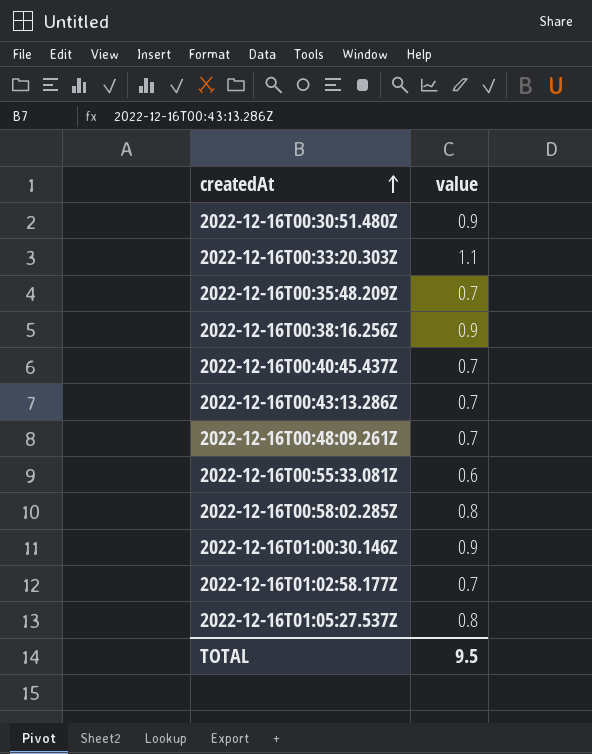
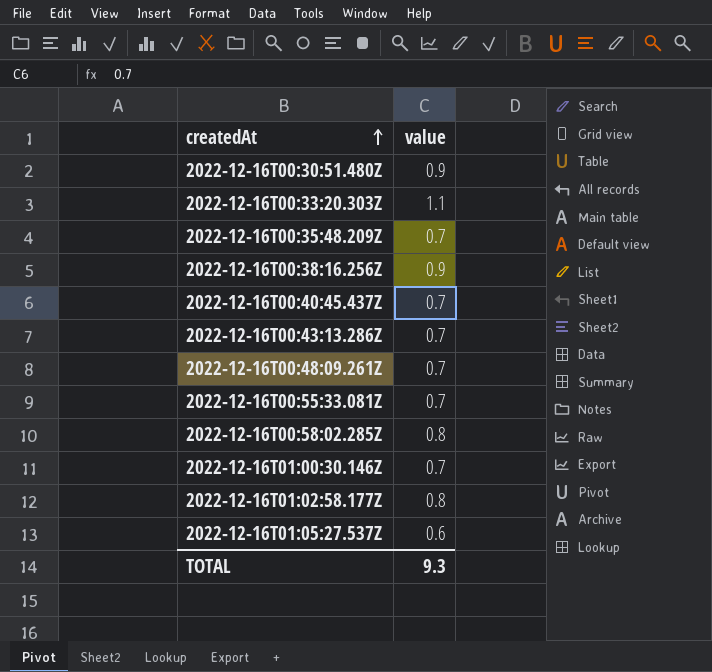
2022-12-16T00:55:33.081Z | value: 0.6 -> 0.7
2022-12-16T01:00:30.146Z | value: 0.9 -> 0.7
2022-12-16T01:02:58.177Z | value: 0.7 -> 0.8
2022-12-16T01:05:27.537Z | value: 0.8 -> 0.6
TOTAL | value: 9.5 -> 9.3

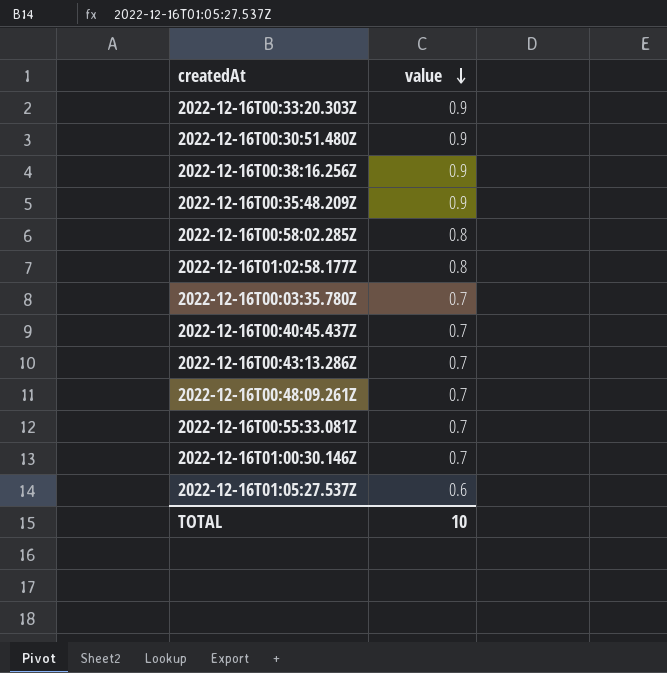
row order: createdAt ascending -> value descending
2022-12-16T00:33:20.303Z | value: 1.1 -> 0.9
2022-12-16T00:35:48.209Z | value: 0.7 -> 0.9
row 2022-12-16T00:03:35.780Z: none -> 0.7
TOTAL | value: 9.3 -> 10

